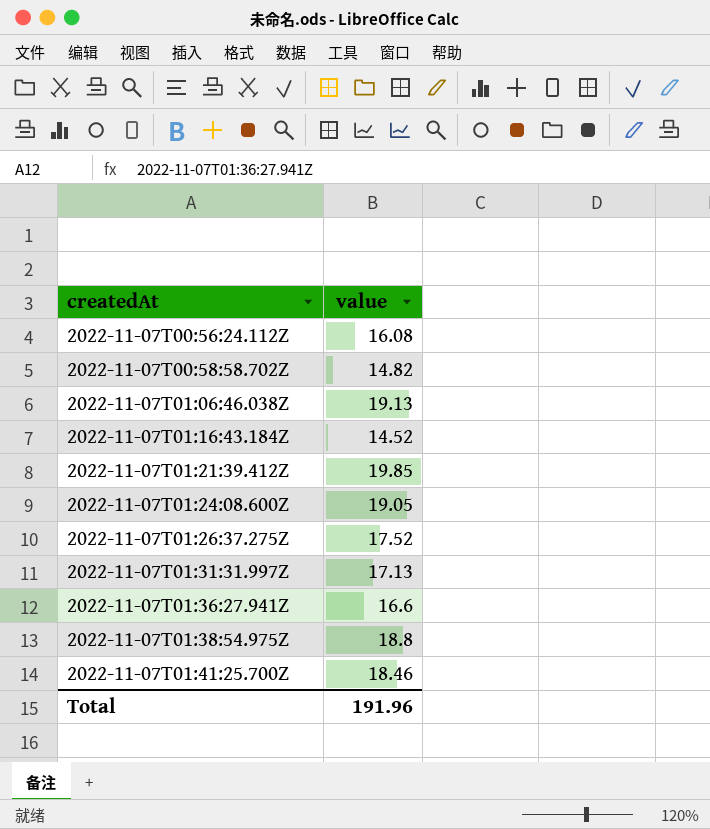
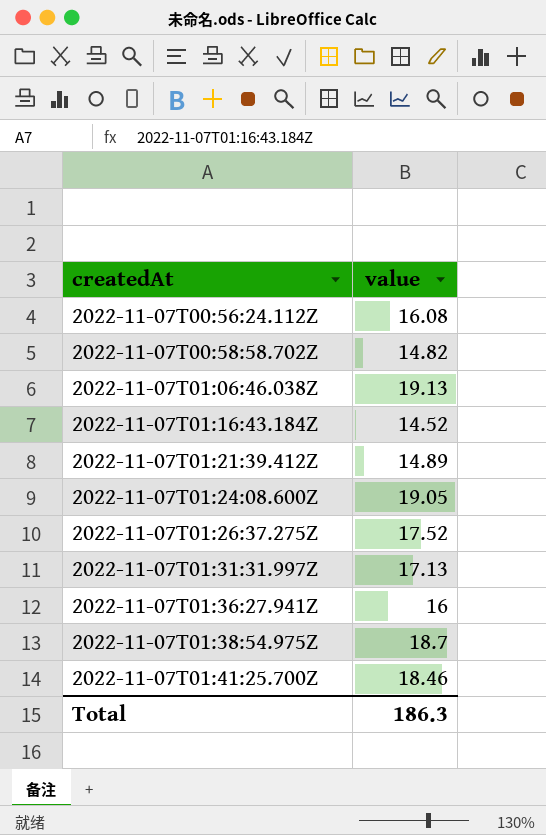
2022-11-07T01:21:39.412Z | value: 19.85 -> 14.89
2022-11-07T01:36:27.941Z | value: 16.6 -> 16
2022-11-07T01:38:54.975Z | value: 18.8 -> 18.7
Total | value: 191.96 -> 186.3

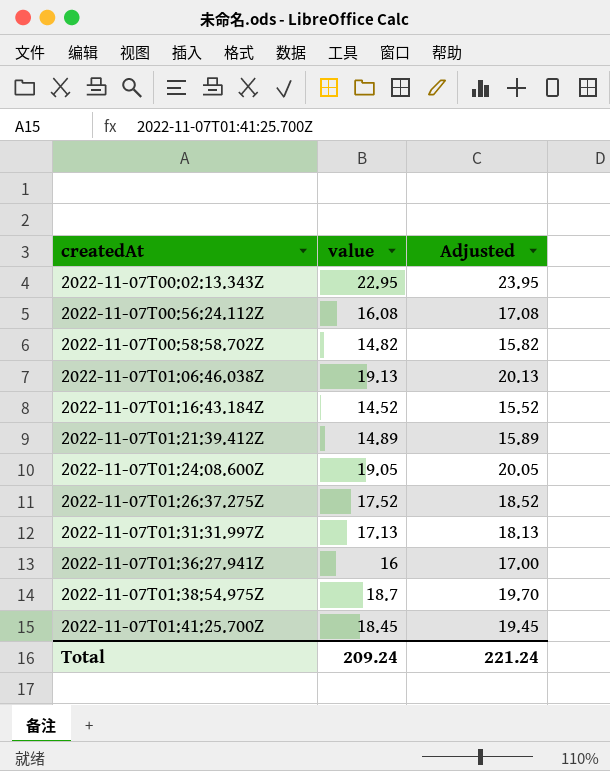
column Adjusted | formula: none -> [value] + 1
row 2022-11-07T00:02:13.343Z: none -> 22.95 | 23.95
2022-11-07T01:41:25.700Z | value: 18.46 -> 18.45
Total | value: 186.3 -> 209.24

